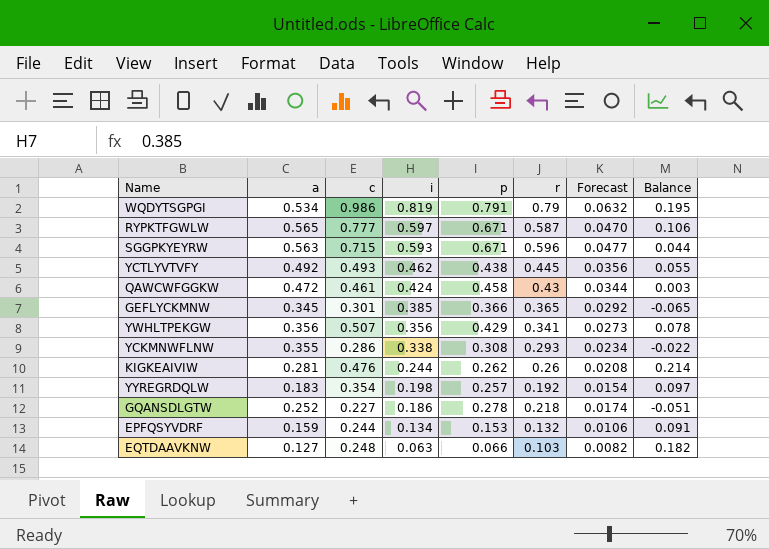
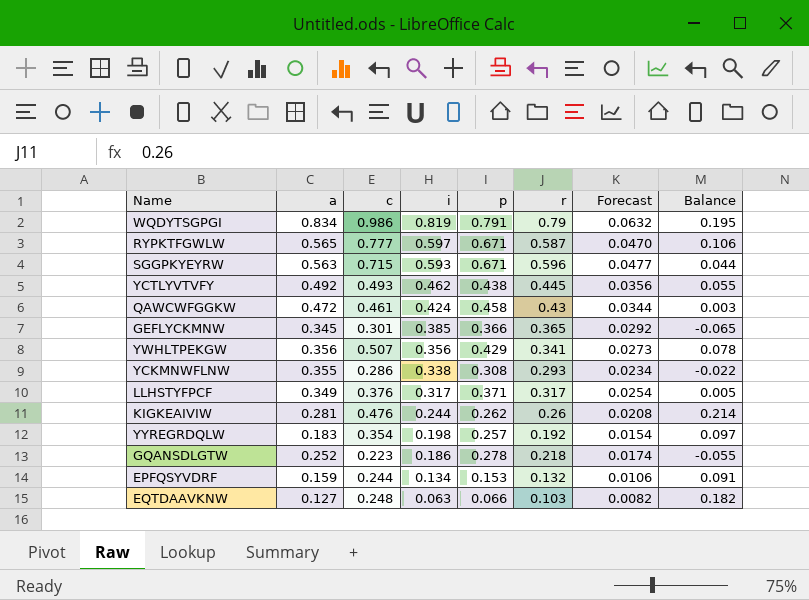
WQDYTSGPGI | a: 0.534 -> 0.834
row LLHSTYFPCF: none -> 0.349 | 0.376 | 0.317 | 0.371 | 0.317 | 0.0254 | 0.005
GQANSDLGTW | c: 0.227 -> 0.223
GQANSDLGTW | Balance: -0.051 -> -0.055

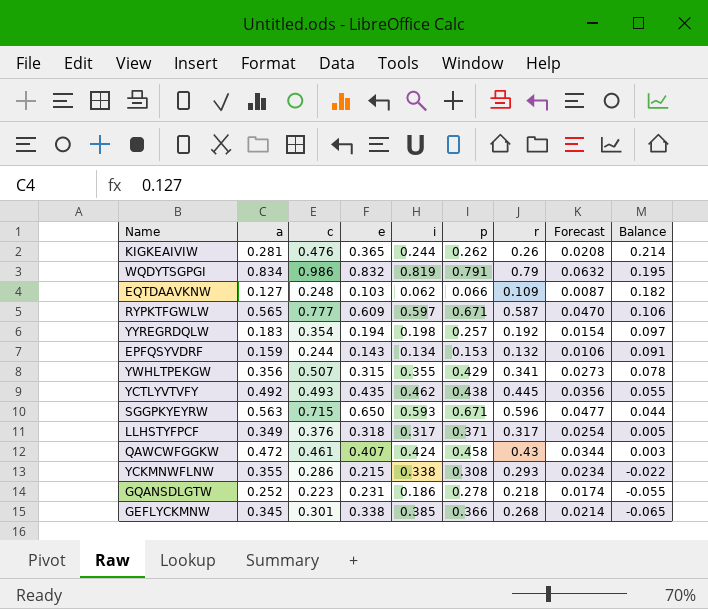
row order: i descending -> Balance descending
column e | position: none -> 4
EQTDAAVKNW | i: 0.063 -> 0.062
EQTDAAVKNW | r: 0.103 -> 0.109
EQTDAAVKNW | Forecast: 0.0082 -> 0.0087
YWHLTPEKGW | i: 0.356 -> 0.355
GEFLYCKMNW | r: 0.365 -> 0.268
GEFLYCKMNW | Forecast: 0.0292 -> 0.0214

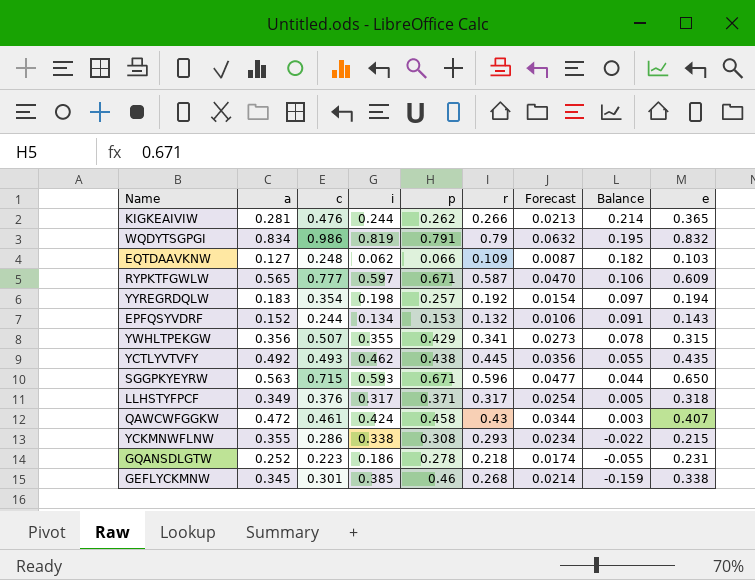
column e | position: 4 -> 9
KIGKEAIVIW | r: 0.26 -> 0.266
KIGKEAIVIW | Forecast: 0.0208 -> 0.0213
EPFQSYVDRF | a: 0.159 -> 0.152
GEFLYCKMNW | p: 0.366 -> 0.46
GEFLYCKMNW | Balance: -0.065 -> -0.159

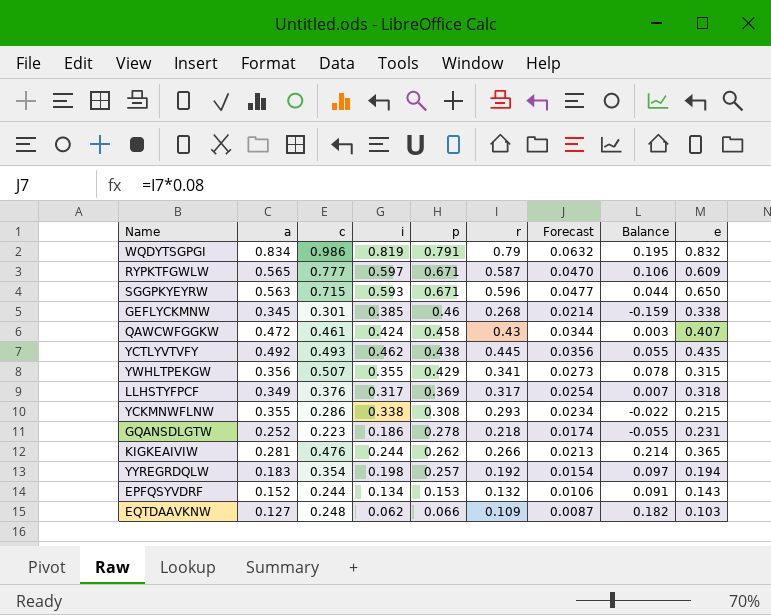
row order: Balance descending -> p descending
LLHSTYFPCF | p: 0.371 -> 0.369
LLHSTYFPCF | Balance: 0.005 -> 0.007

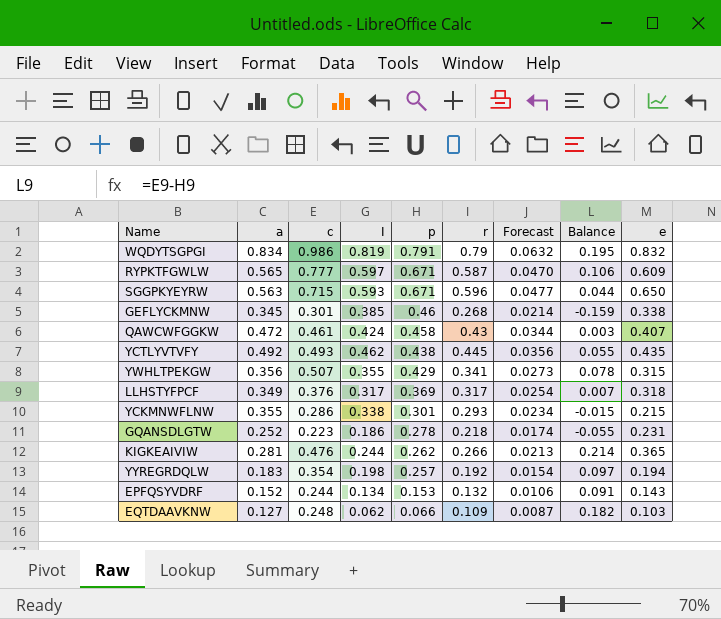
column name: i -> I
YCKMNWFLNW | p: 0.308 -> 0.301
YCKMNWFLNW | Balance: -0.022 -> -0.015

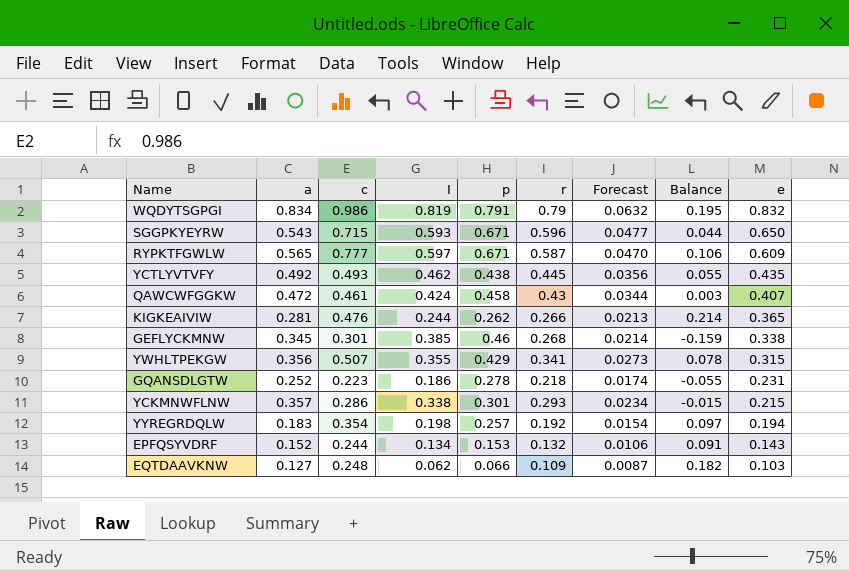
row order: p descending -> e descending
row LLHSTYFPCF: 0.349 | 0.376 | 0.317 | 0.369 | 0.317 | 0.0254 | 0.007 | 0.318 -> none
SGGPKYEYRW | a: 0.563 -> 0.543
YCKMNWFLNW | a: 0.355 -> 0.357

